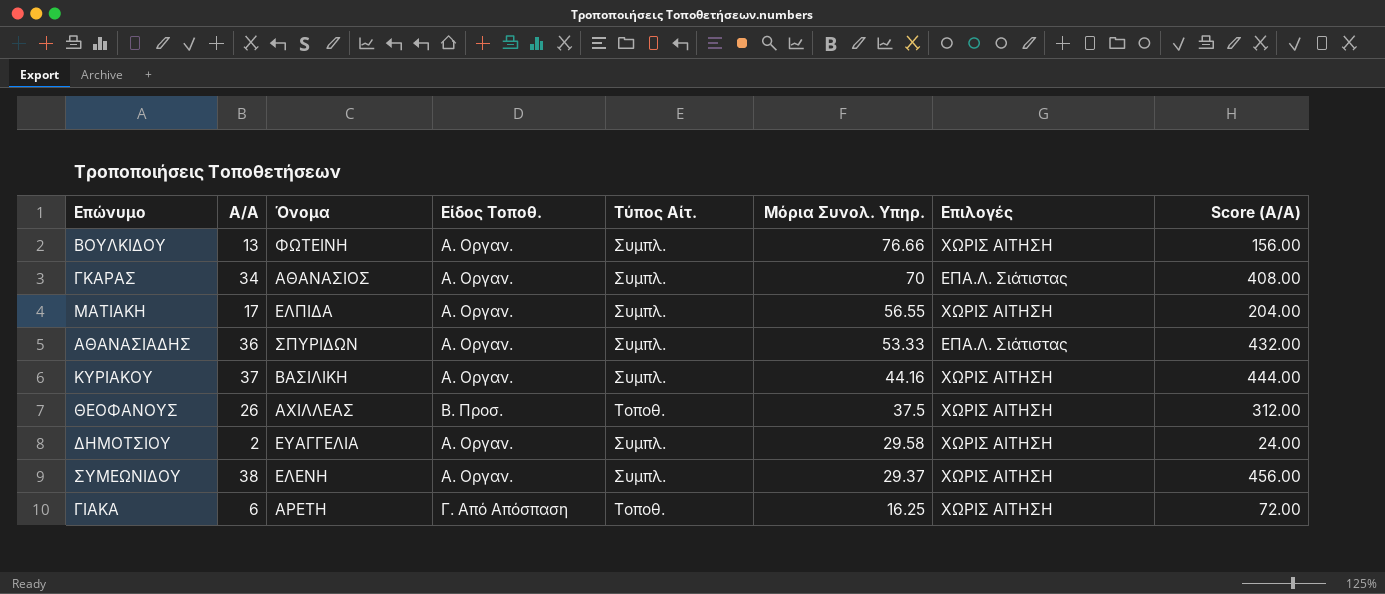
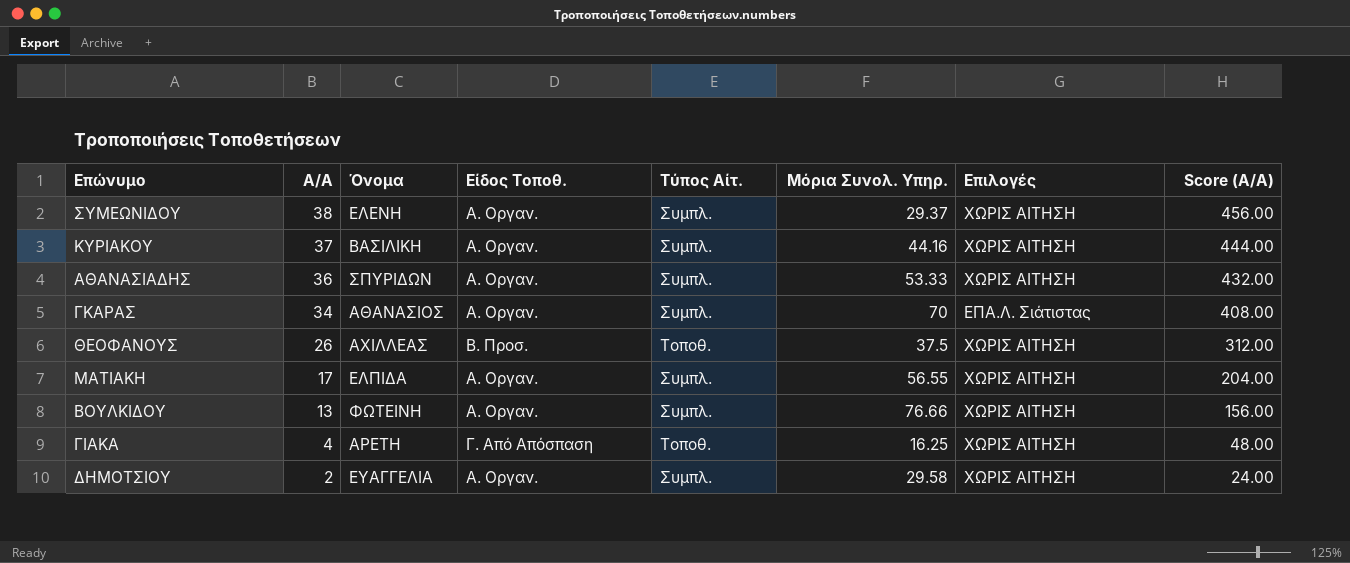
row order: Μόρια Συνολ. Υπηρ. descending -> A/A descending
ΑΘΑΝΑΣΙΑΔΗΣ | Επιλογές: ΕΠΑ.Λ. Σιάτιστας -> ΧΩΡΙΣ ΑΙΤΗΣΗ
ΓΙΑΚΑ | A/A: 6 -> 4
ΓΙΑΚΑ | Score (A/A): 72.00 -> 48.00

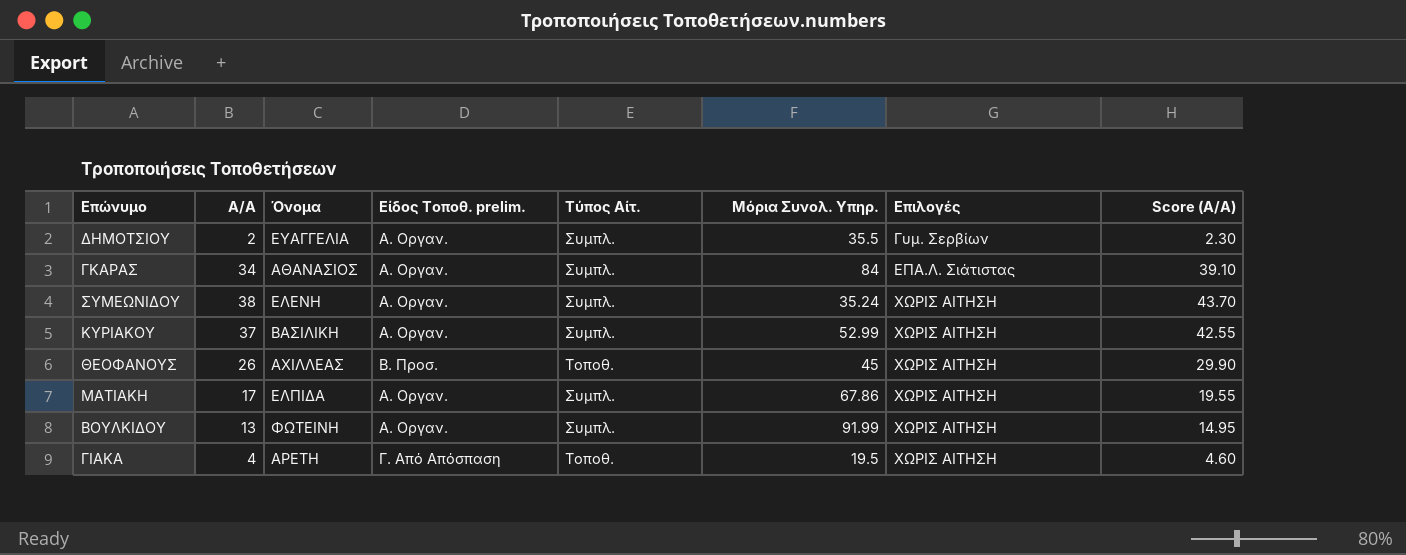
row order: A/A descending -> Επιλογές ascending
column name: Είδος Τοποθ. -> Είδος Τοποθ. prelim.
column Score (A/A) | formula: [A/A] * 12 -> [A/A] * 1.15
row ΑΘΑΝΑΣΙΑΔΗΣ: 36 | ΣΠΥΡΙΔΩΝ | Α. Οργαν. | Συμπλ. | 53.33 | ΧΩΡΙΣ ΑΙΤΗΣΗ | 432.00 -> none
ΔΗΜΟΤΣΙΟΥ | Μόρια Συνολ. Υπηρ.: 29.58 -> 35.5
ΔΗΜΟΤΣΙΟΥ | Επιλογές: ΧΩΡΙΣ ΑΙΤΗΣΗ -> Γυμ. Σερβίων
ΓΚΑΡΑΣ | Μόρια Συνολ. Υπηρ.: 70 -> 84
ΣΥΜΕΩΝΙΔΟΥ | Μόρια Συνολ. Υπηρ.: 29.37 -> 35.24
ΚΥΡΙΑΚΟΥ | Μόρια Συνολ. Υπηρ.: 44.16 -> 52.99
ΘΕΟΦΑΝΟΥΣ | Μόρια Συνολ. Υπηρ.: 37.5 -> 45
ΜΑΤΙΑΚΗ | Μόρια Συνολ. Υπηρ.: 56.55 -> 67.86
ΒΟΥΛΚΙΔΟΥ | Μόρια Συνολ. Υπηρ.: 76.66 -> 91.99
ΓΙΑΚΑ | Μόρια Συνολ. Υπηρ.: 16.25 -> 19.5

